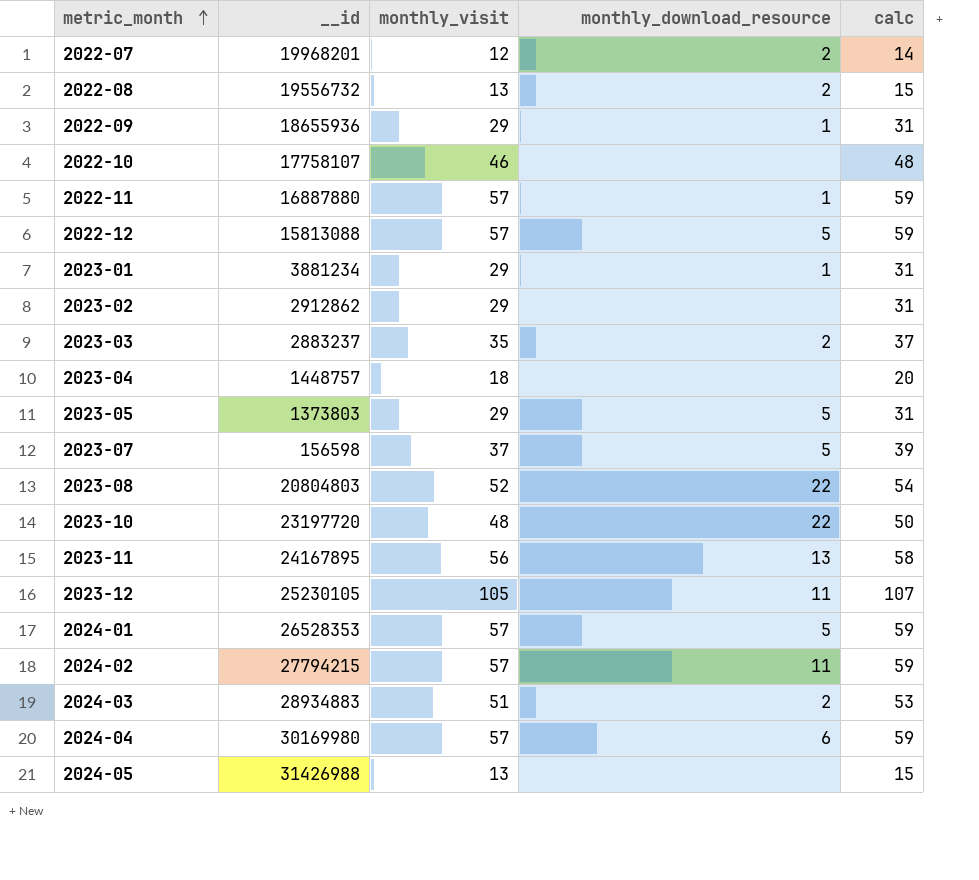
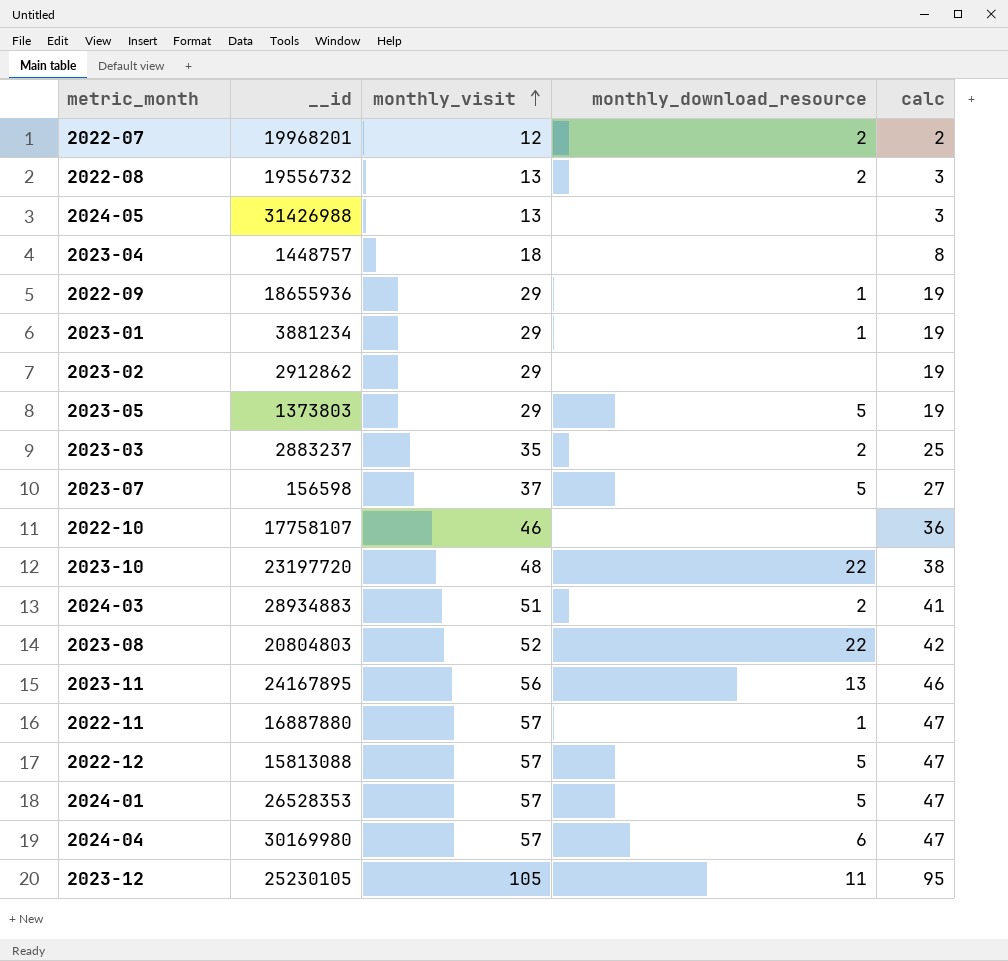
row order: metric_month ascending -> monthly_visit ascending
column calc | formula: [monthly_visit] + 2 -> [monthly_visit] - 10
row 2024-02: 27794215 | 57 | 11 | 59 -> none

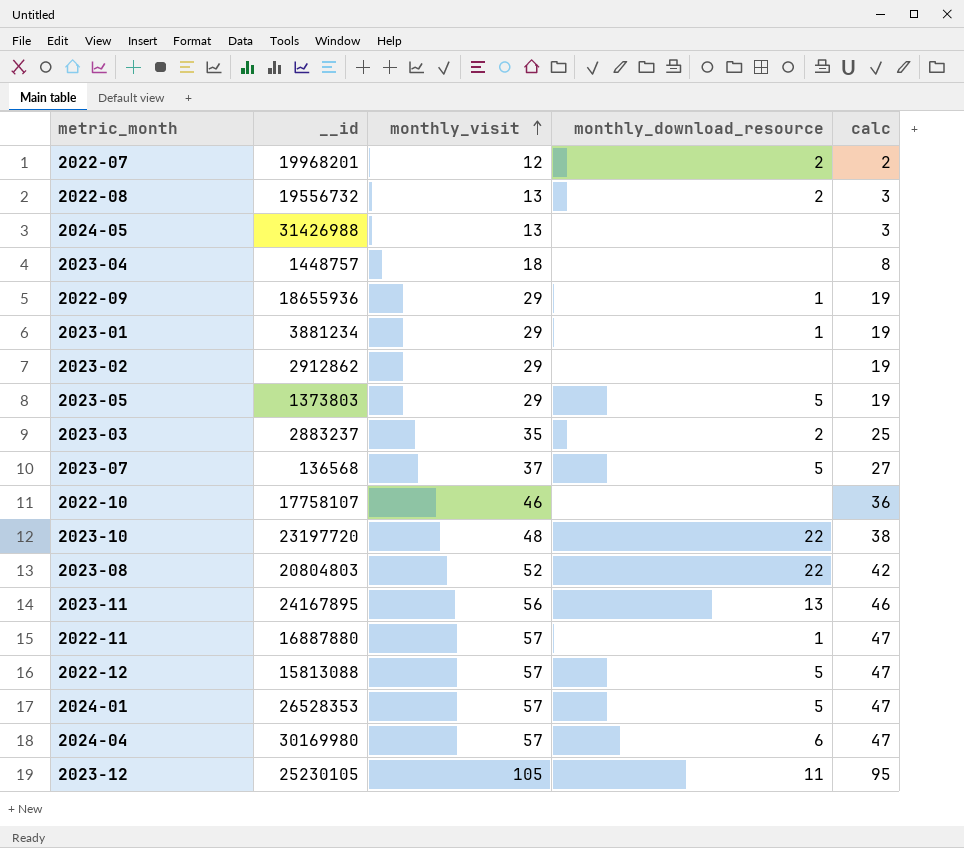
row 2024-03: 28934883 | 51 | 2 | 41 -> none
2023-07 | __id: 156598 -> 136568

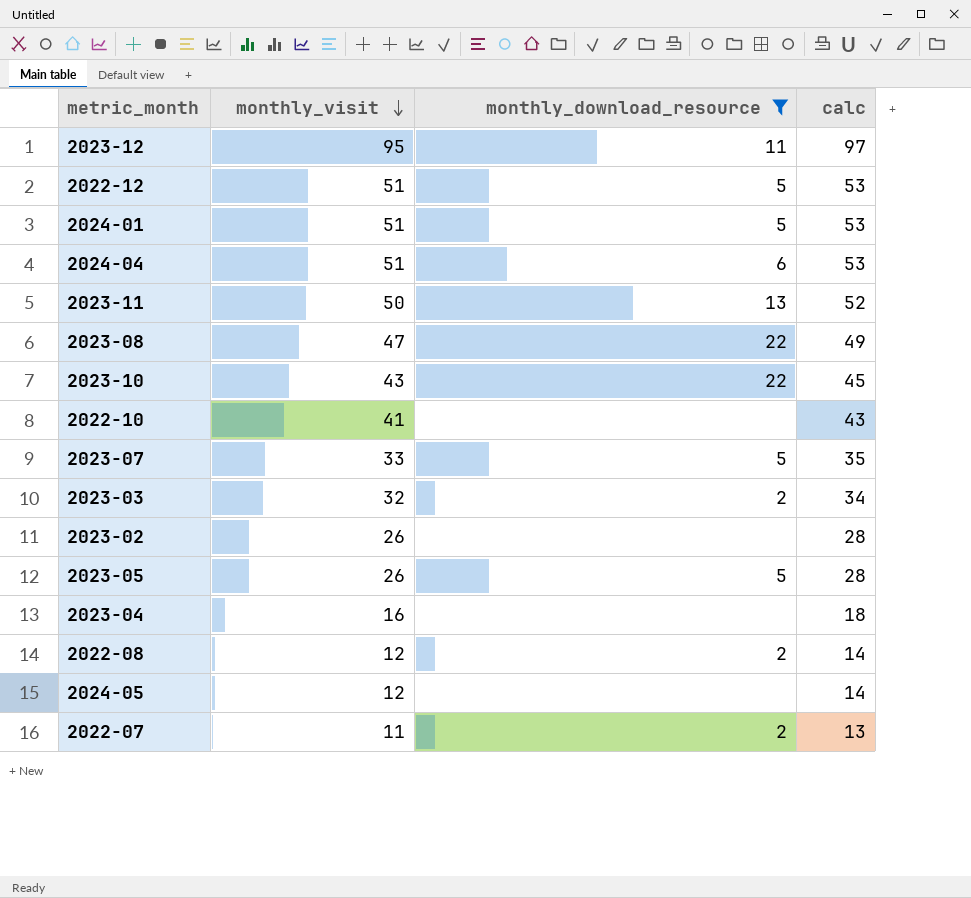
filter: none -> monthly_download_resource != 1
row order: monthly_visit ascending -> monthly_visit descending
column __id | position: 2 -> none
column calc | formula: [monthly_visit] - 10 -> [monthly_visit] + 2
2023-12 | monthly_visit: 105 -> 95
2022-12 | monthly_visit: 57 -> 51
2024-01 | monthly_visit: 57 -> 51
2024-04 | monthly_visit: 57 -> 51
2023-11 | monthly_visit: 56 -> 50
2023-08 | monthly_visit: 52 -> 47
2023-10 | monthly_visit: 48 -> 43
2022-10 | monthly_visit: 46 -> 41
2023-07 | monthly_visit: 37 -> 33
2023-03 | monthly_visit: 35 -> 32
2023-02 | monthly_visit: 29 -> 26
2023-05 | monthly_visit: 29 -> 26
2023-04 | monthly_visit: 18 -> 16
2022-08 | monthly_visit: 13 -> 12
2024-05 | monthly_visit: 13 -> 12
2022-07 | monthly_visit: 12 -> 11

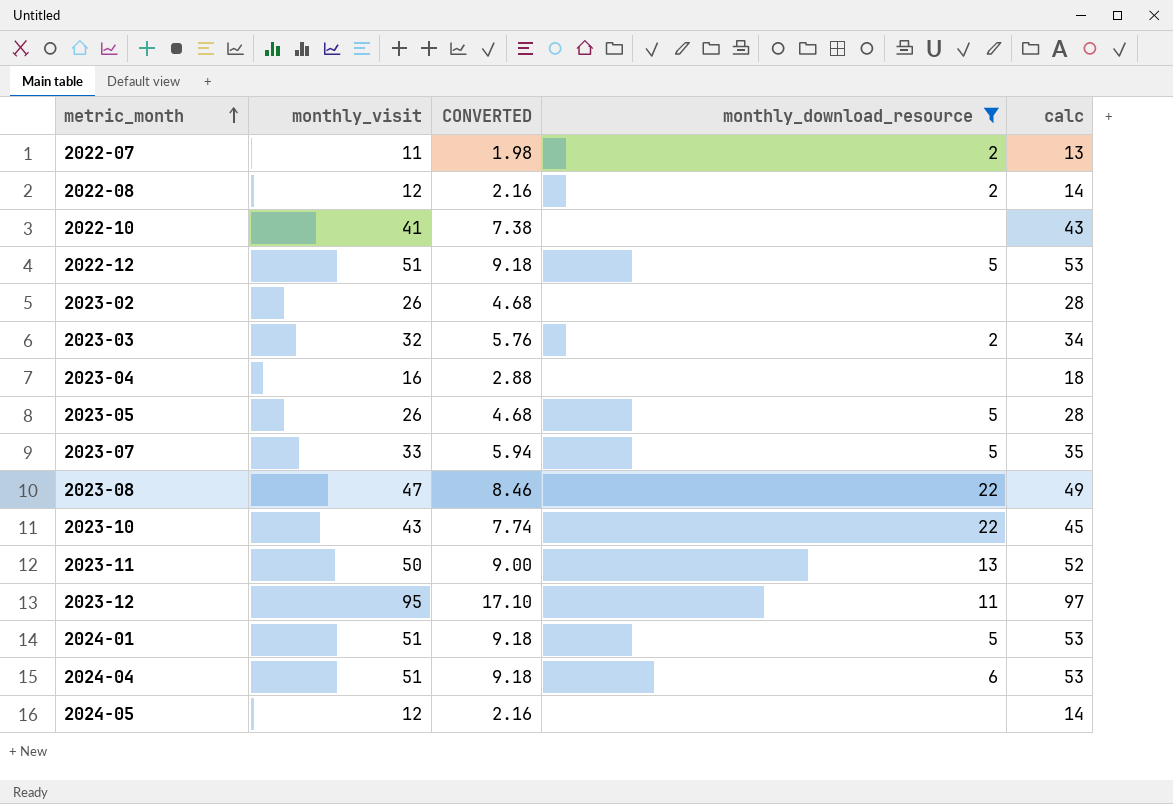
row order: monthly_visit descending -> metric_month ascending
column CONVERTED | formula: none -> [monthly_visit] * 0.18

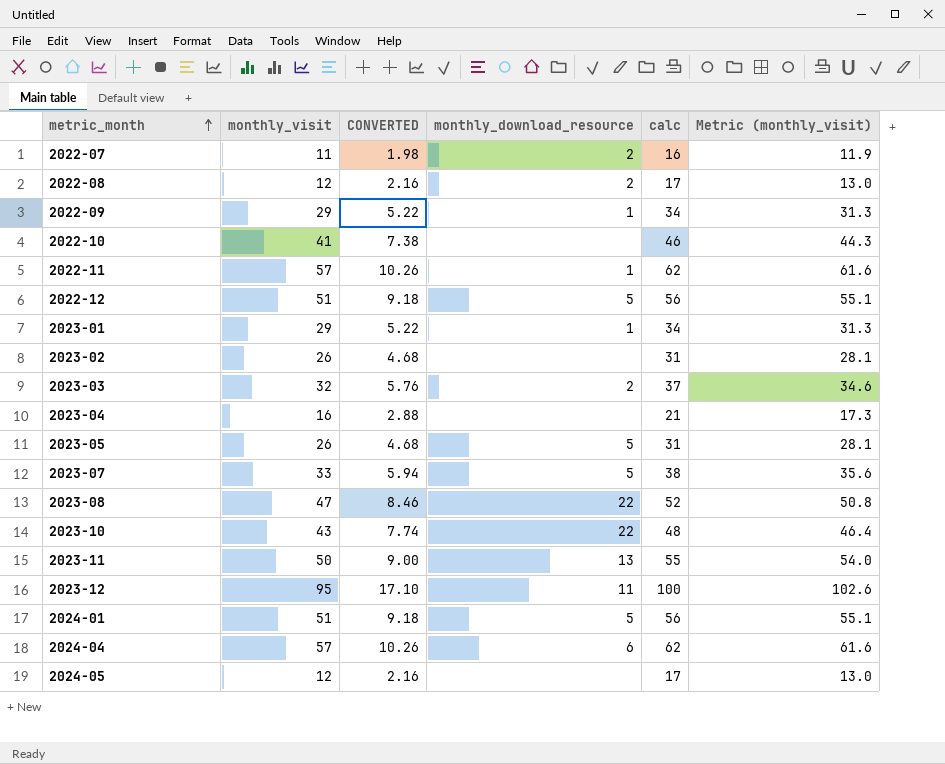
filter: monthly_download_resource != 1 -> none
column calc | formula: [monthly_visit] + 2 -> [monthly_visit] + 5
column Metric (monthly_visit) | formula: none -> [monthly_visit] * 1.08
2024-04 | monthly_visit: 51 -> 57
2024-04 | CONVERTED: 9.18 -> 10.26

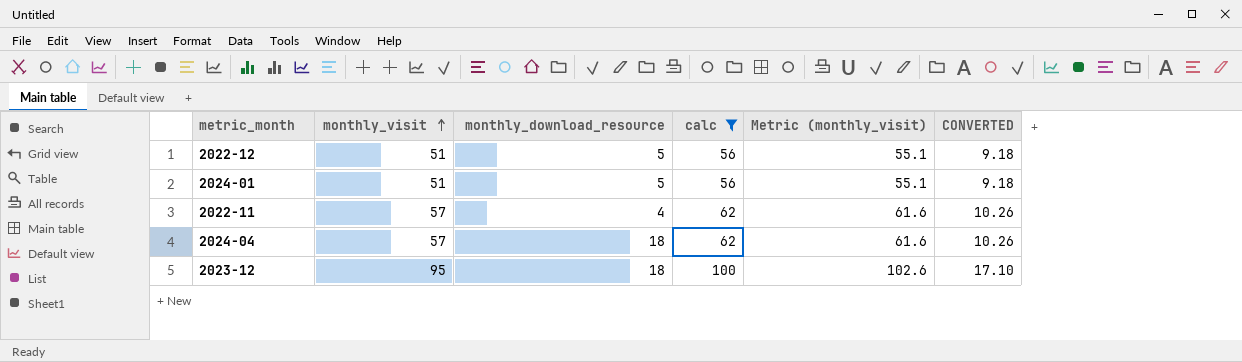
filter: none -> calc >= 56
row order: metric_month ascending -> monthly_visit ascending
column CONVERTED | position: 3 -> 6
2022-11 | monthly_download_resource: 1 -> 4
2024-04 | monthly_download_resource: 6 -> 18
2023-12 | monthly_download_resource: 11 -> 18

